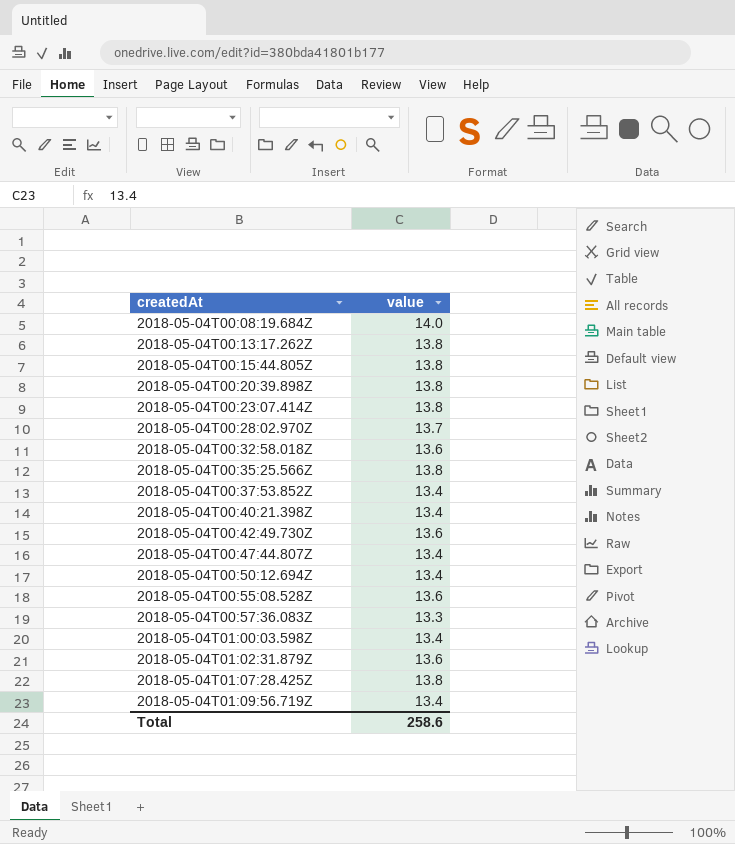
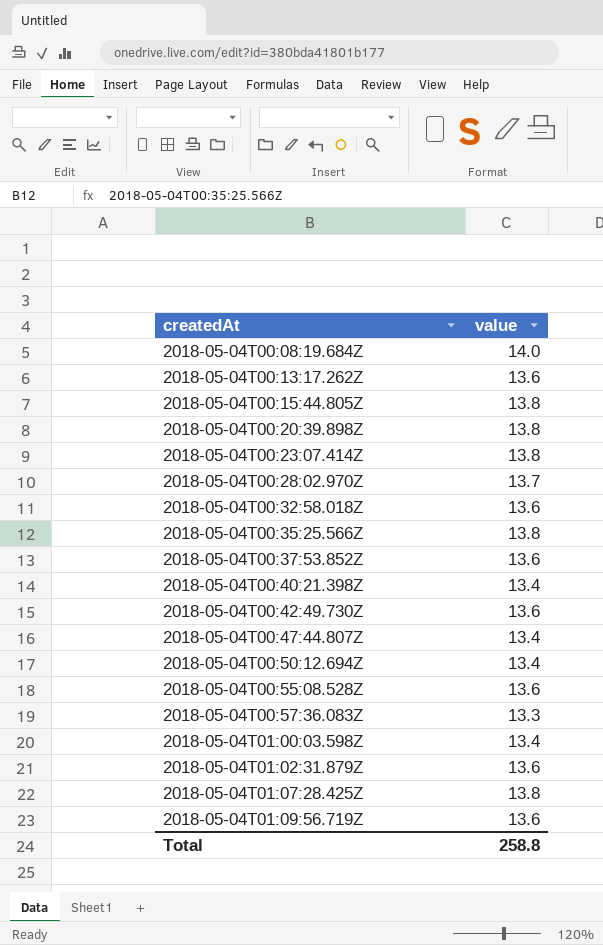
2018-05-04T00:13:17.262Z | value: 13.8 -> 13.6
2018-05-04T00:37:53.852Z | value: 13.4 -> 13.6
2018-05-04T01:09:56.719Z | value: 13.4 -> 13.6
Total | value: 258.6 -> 258.8

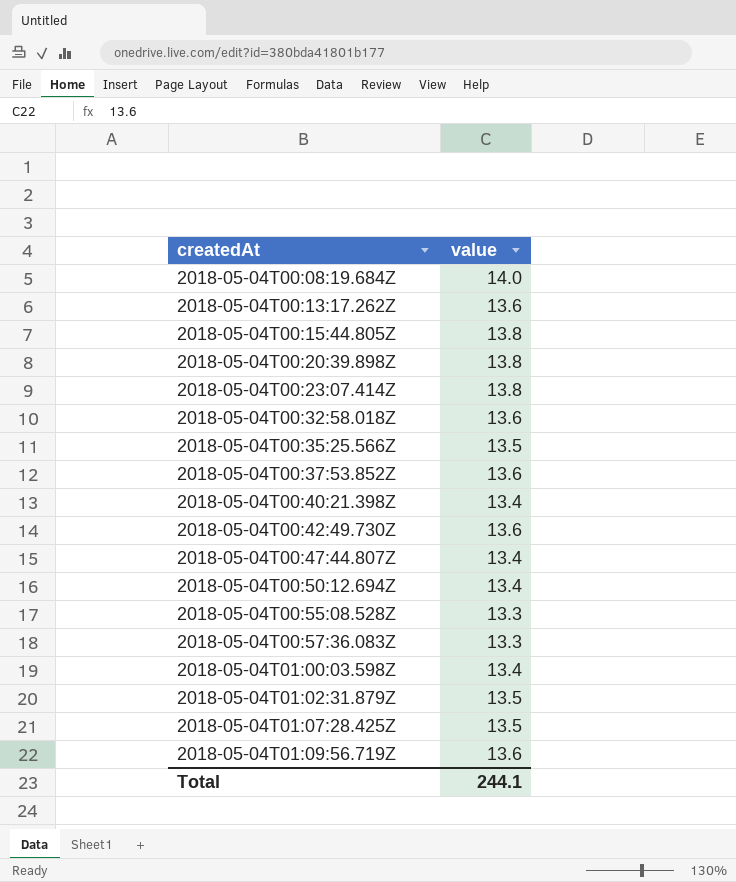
row 2018-05-04T00:28:02.970Z: 13.7 -> none
2018-05-04T00:35:25.566Z | value: 13.8 -> 13.5
2018-05-04T00:55:08.528Z | value: 13.6 -> 13.3
2018-05-04T01:02:31.879Z | value: 13.6 -> 13.5
2018-05-04T01:07:28.425Z | value: 13.8 -> 13.5
Total | value: 258.8 -> 244.1

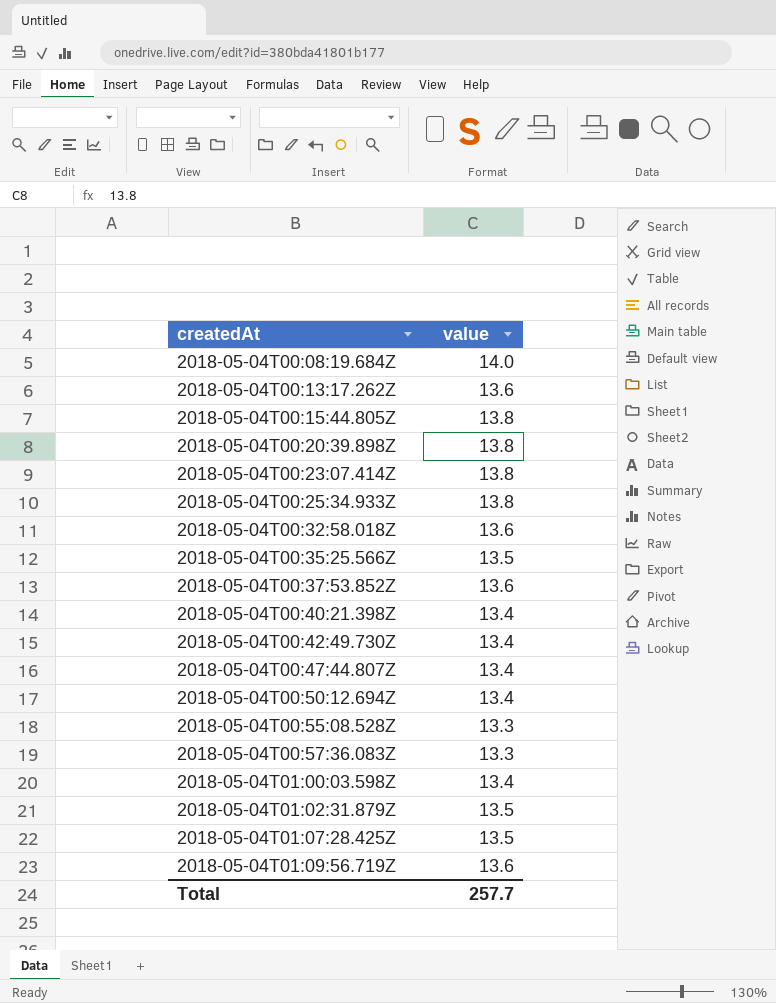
row 2018-05-04T00:25:34.933Z: none -> 13.8
2018-05-04T00:42:49.730Z | value: 13.6 -> 13.4
Total | value: 244.1 -> 257.7

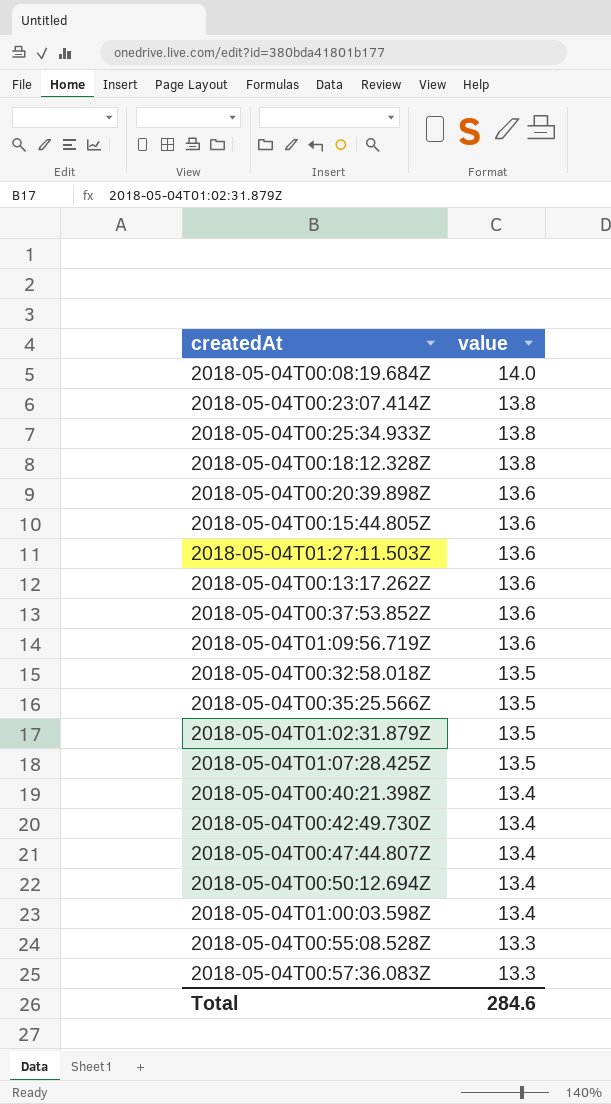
row order: createdAt ascending -> value descending
row 2018-05-04T00:18:12.328Z: none -> 13.8
2018-05-04T00:20:39.898Z | value: 13.8 -> 13.6
2018-05-04T00:15:44.805Z | value: 13.8 -> 13.6
row 2018-05-04T01:27:11.503Z: none -> 13.6
2018-05-04T00:32:58.018Z | value: 13.6 -> 13.5
Total | value: 257.7 -> 284.6

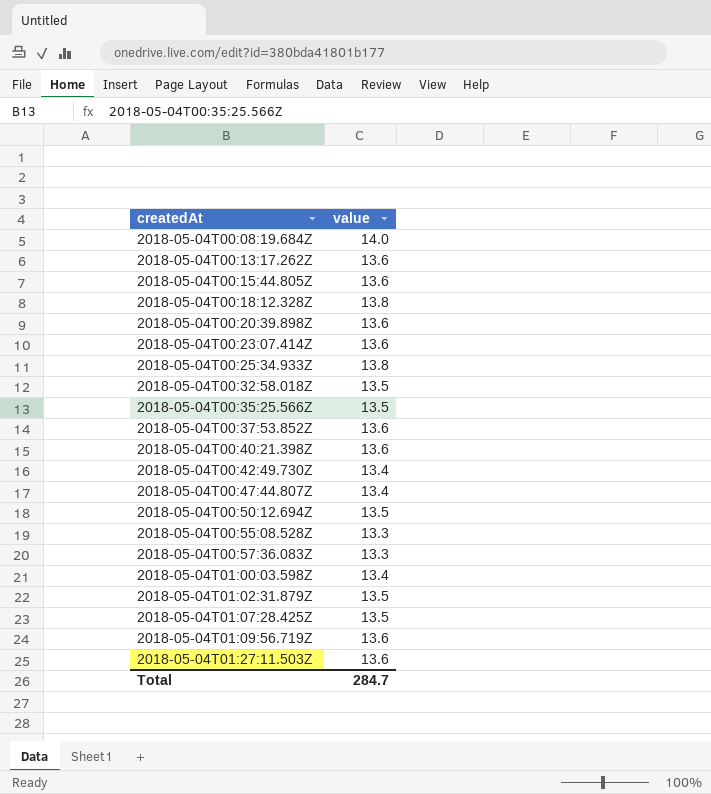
row order: value descending -> createdAt ascending
2018-05-04T00:23:07.414Z | value: 13.8 -> 13.6
2018-05-04T00:40:21.398Z | value: 13.4 -> 13.6
2018-05-04T00:50:12.694Z | value: 13.4 -> 13.5
Total | value: 284.6 -> 284.7

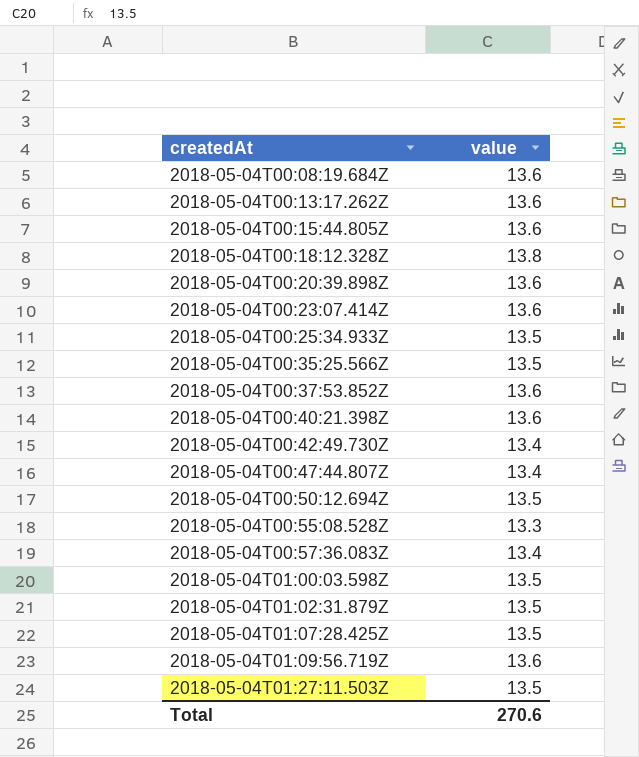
row 2018-05-04T00:32:58.018Z: 13.5 -> none
2018-05-04T00:08:19.684Z | value: 14.0 -> 13.6
2018-05-04T00:25:34.933Z | value: 13.8 -> 13.5
2018-05-04T00:57:36.083Z | value: 13.3 -> 13.4
2018-05-04T01:00:03.598Z | value: 13.4 -> 13.5
2018-05-04T01:27:11.503Z | value: 13.6 -> 13.5
Total | value: 284.7 -> 270.6

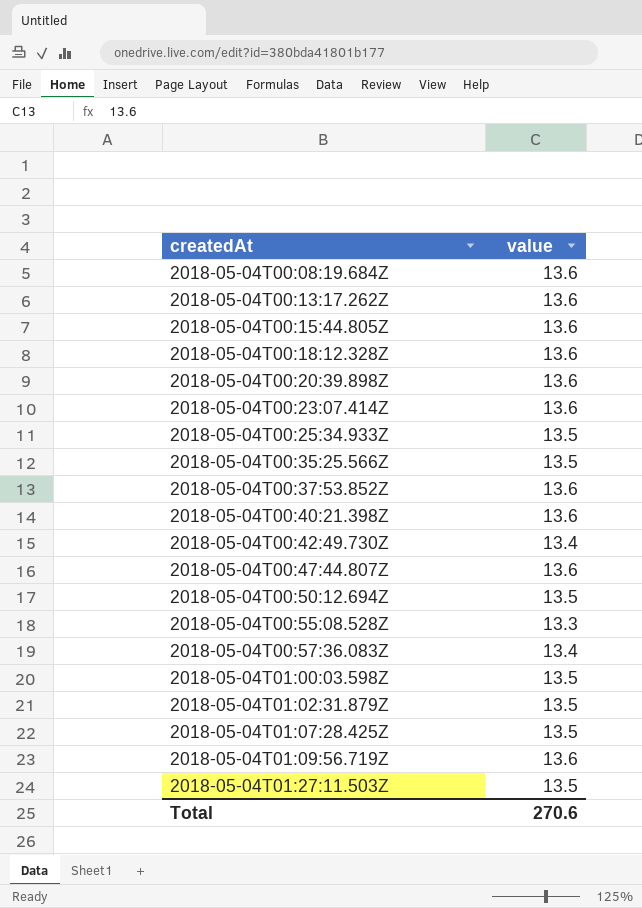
2018-05-04T00:18:12.328Z | value: 13.8 -> 13.6
2018-05-04T00:47:44.807Z | value: 13.4 -> 13.6

